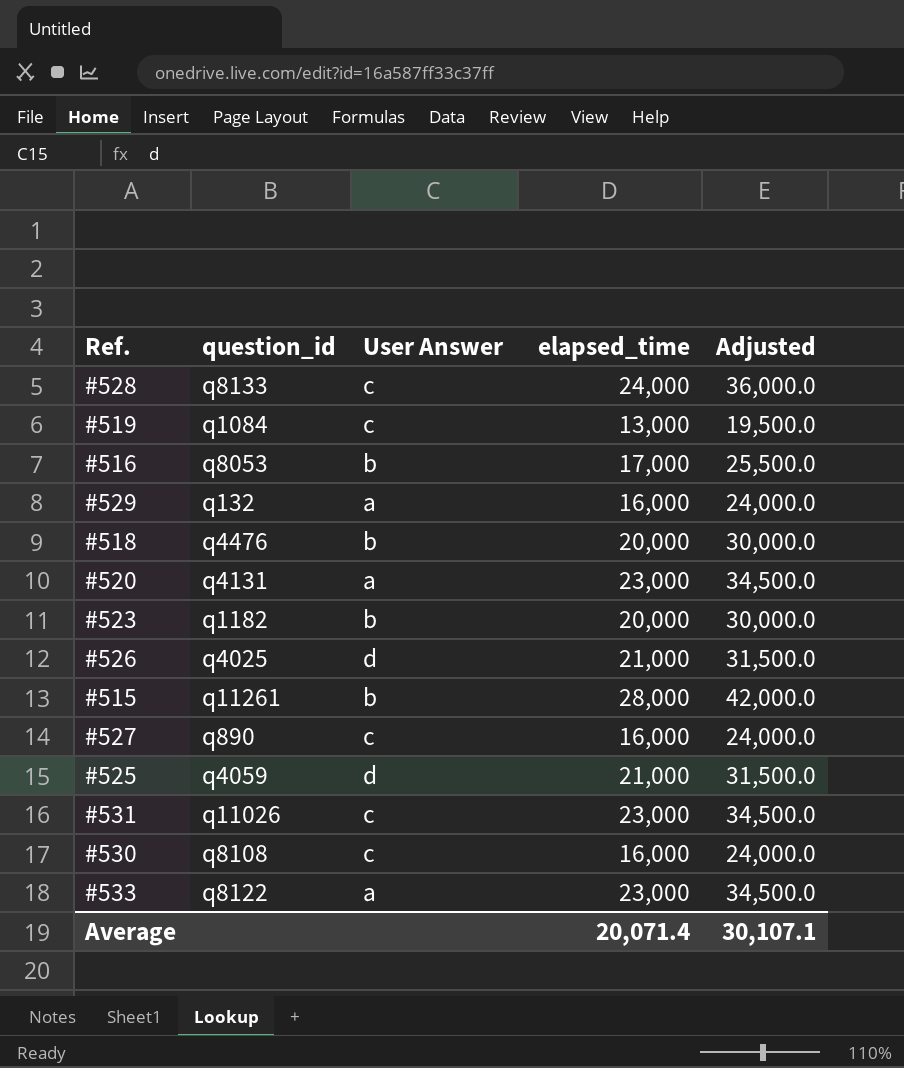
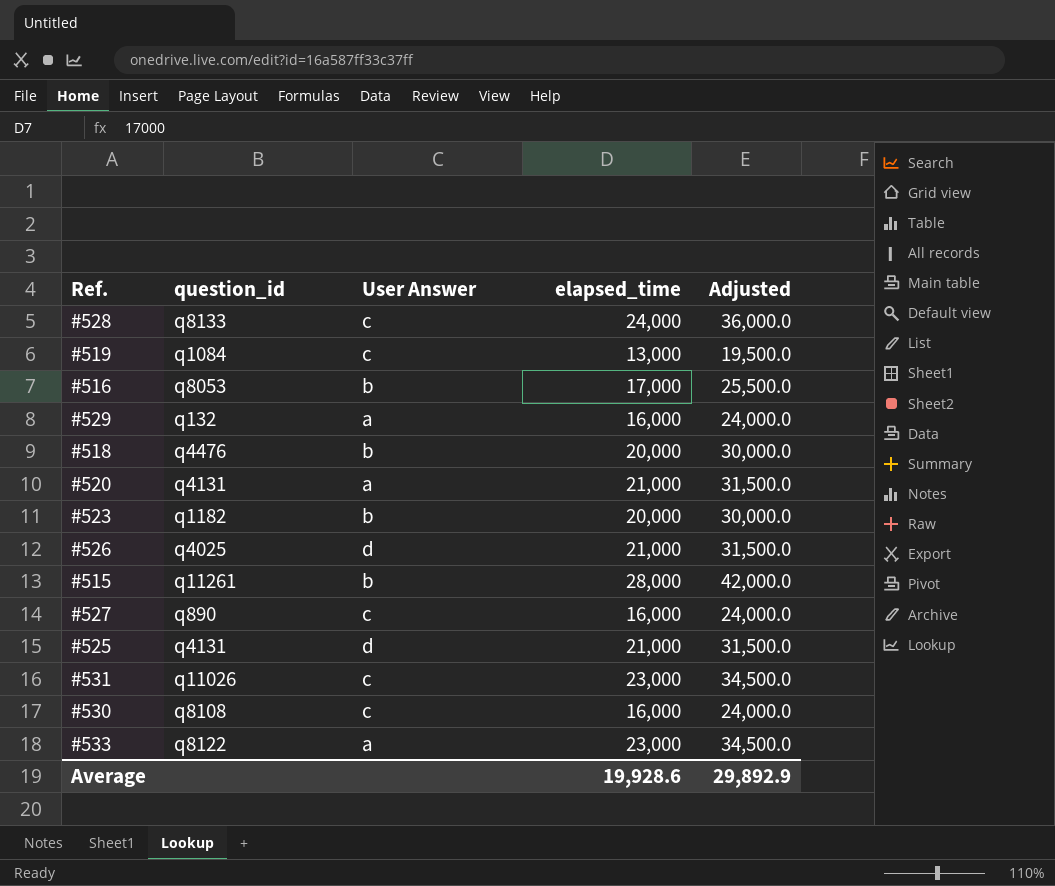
#520 | elapsed_time: 23,000 -> 21,000
#520 | Adjusted: 34,500.0 -> 31,500.0
#525 | question_id: q4059 -> q4131
Average | elapsed_time: 20,071.4 -> 19,928.6
Average | Adjusted: 30,107.1 -> 29,892.9

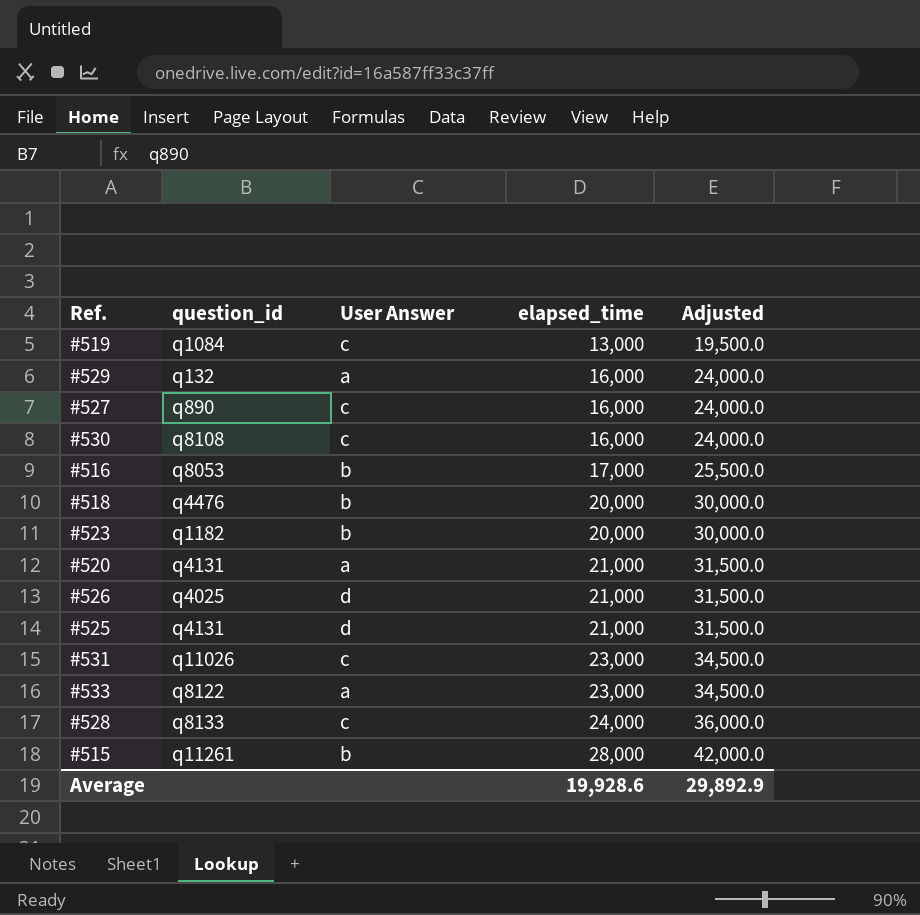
row order: none -> elapsed_time ascending

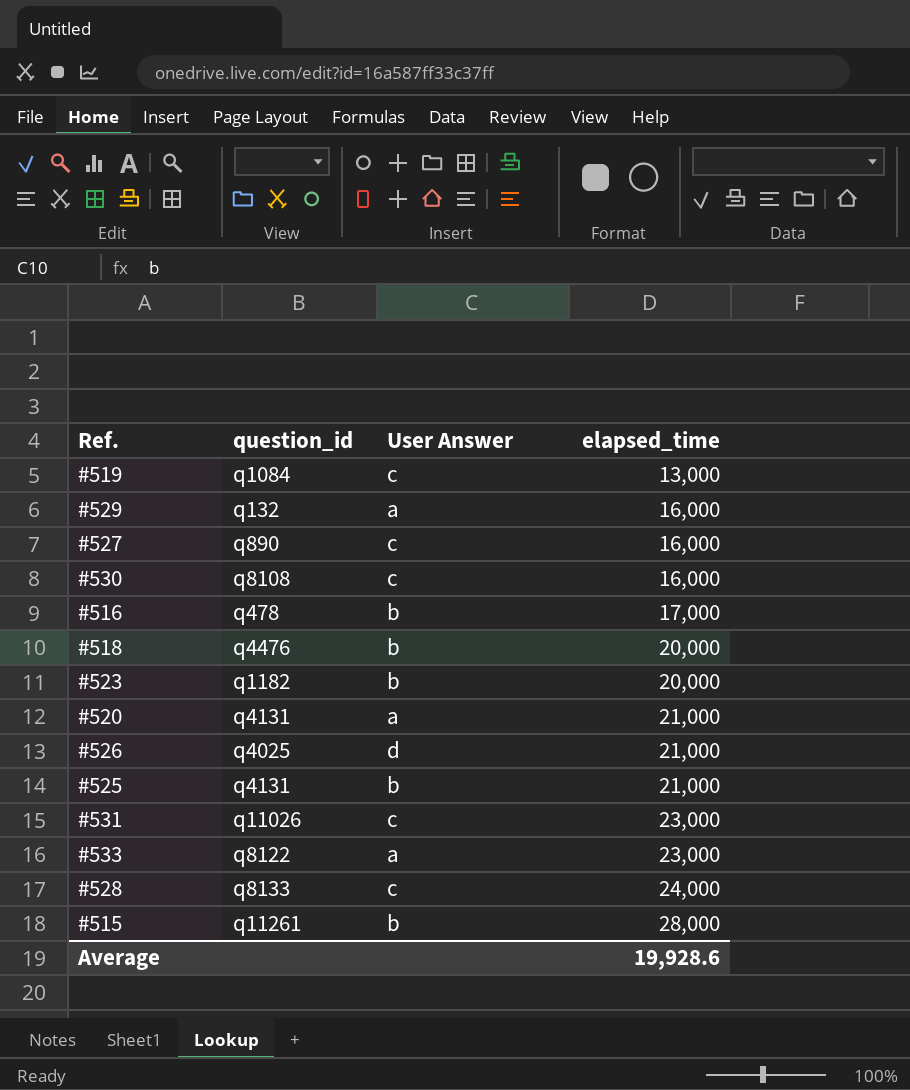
column Adjusted | formula: [elapsed_time] * 1.5 -> none
#516 | question_id: q8053 -> q478
#525 | User Answer: d -> b

